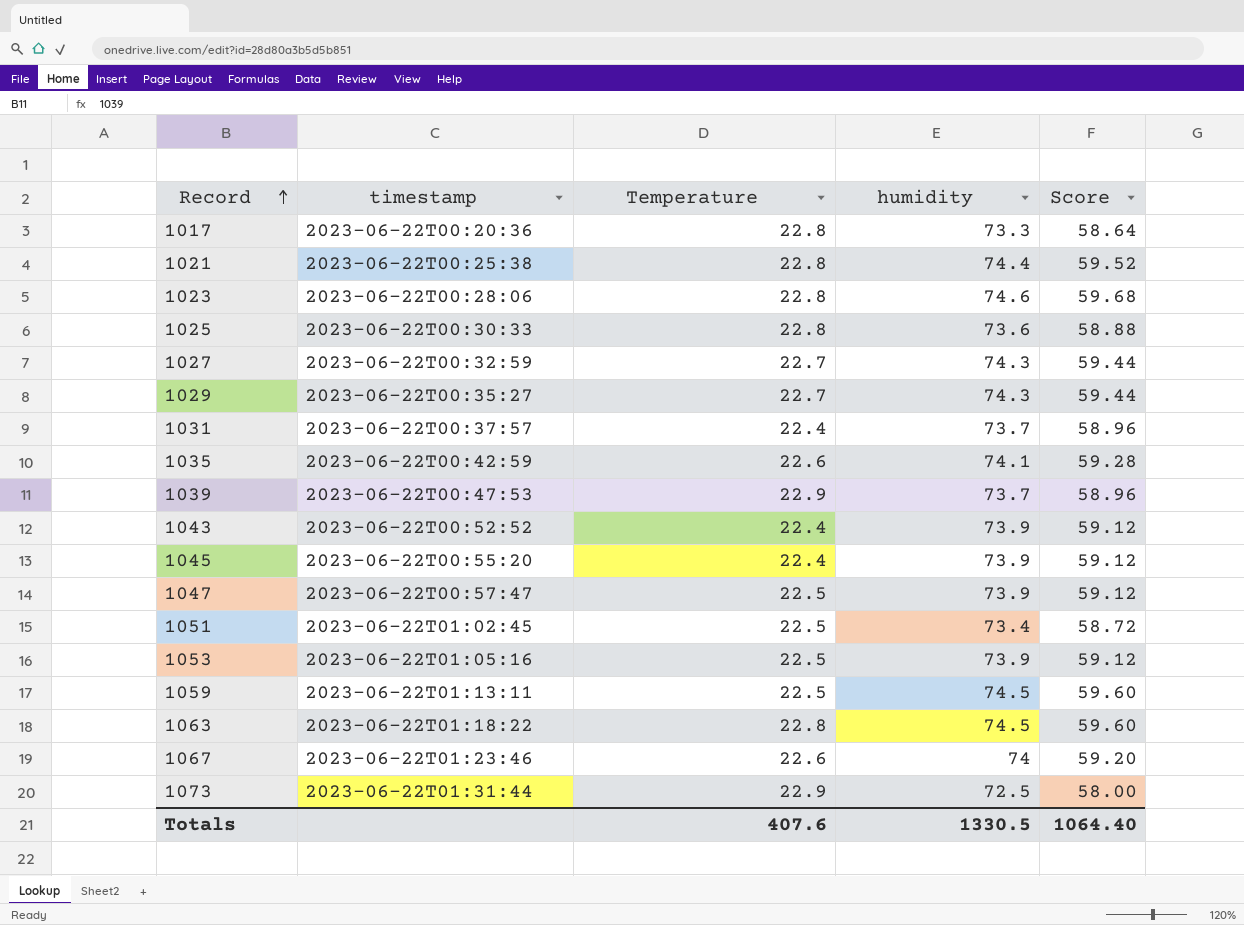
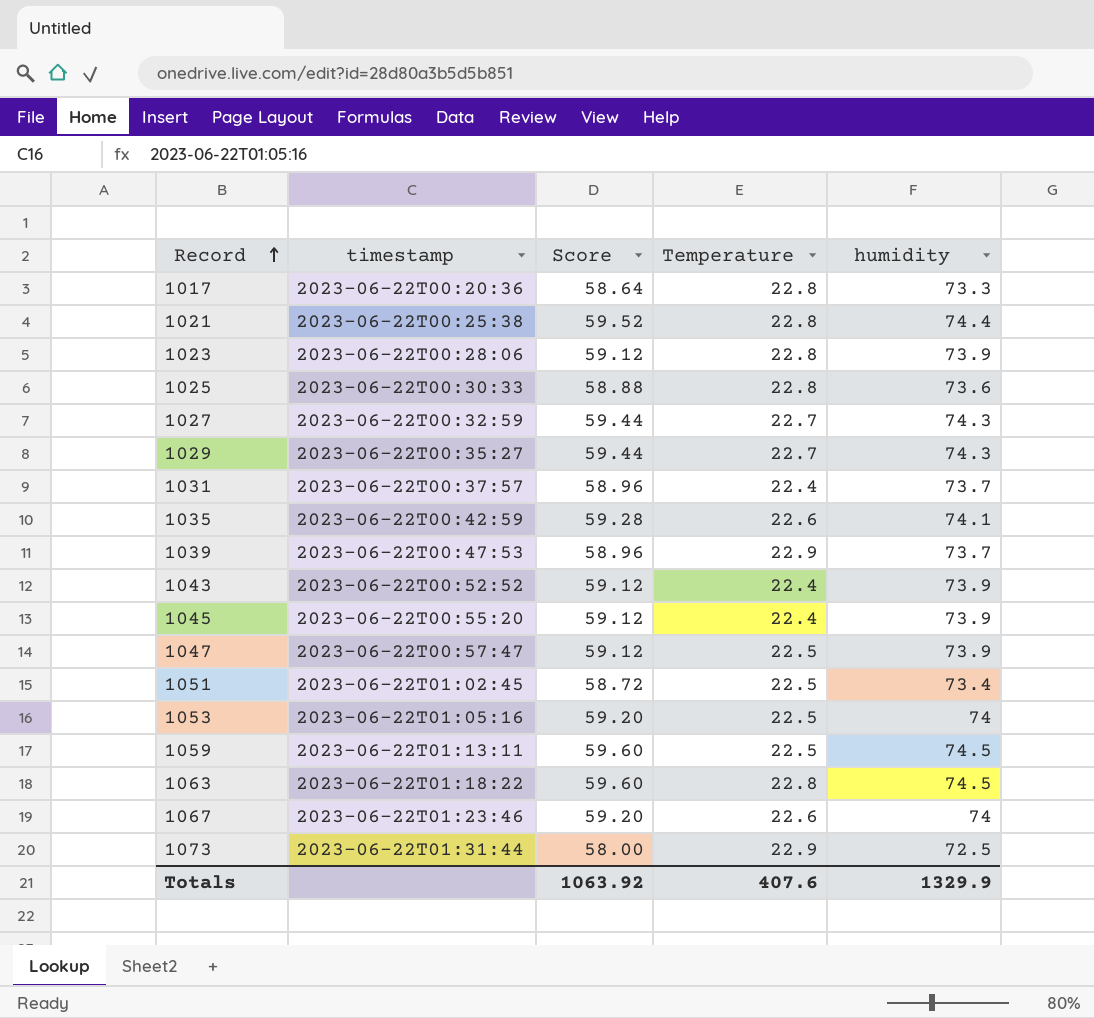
column Score | position: 5 -> 3
1023 | Score: 59.68 -> 59.12
1023 | humidity: 74.6 -> 73.9
1053 | Score: 59.12 -> 59.20
1053 | humidity: 73.9 -> 74
Totals | Score: 1064.40 -> 1063.92
Totals | humidity: 1330.5 -> 1329.9

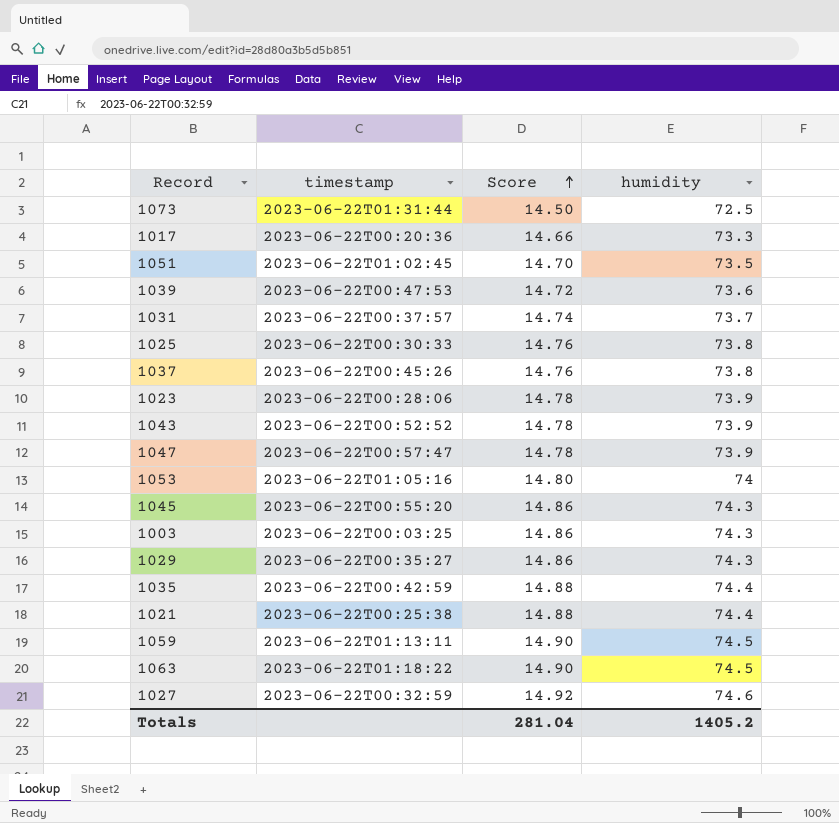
row order: Record ascending -> Score ascending
column Temperature | position: 4 -> none
column Score | formula: [humidity] * 0.8 -> [humidity] * 0.2
row 1067: 2023-06-22T01:23:46 | 59.20 | 22.6 | 74 -> none
1051 | humidity: 73.4 -> 73.5
1039 | humidity: 73.7 -> 73.6
1025 | humidity: 73.6 -> 73.8
row 1037: none -> 2023-06-22T00:45:26 | 14.76 | 73.8
1045 | humidity: 73.9 -> 74.3
row 1003: none -> 2023-06-22T00:03:25 | 14.86 | 74.3
1035 | humidity: 74.1 -> 74.4
1027 | humidity: 74.3 -> 74.6
Totals | Score: 1063.92 -> 281.04
Totals | humidity: 1329.9 -> 1405.2

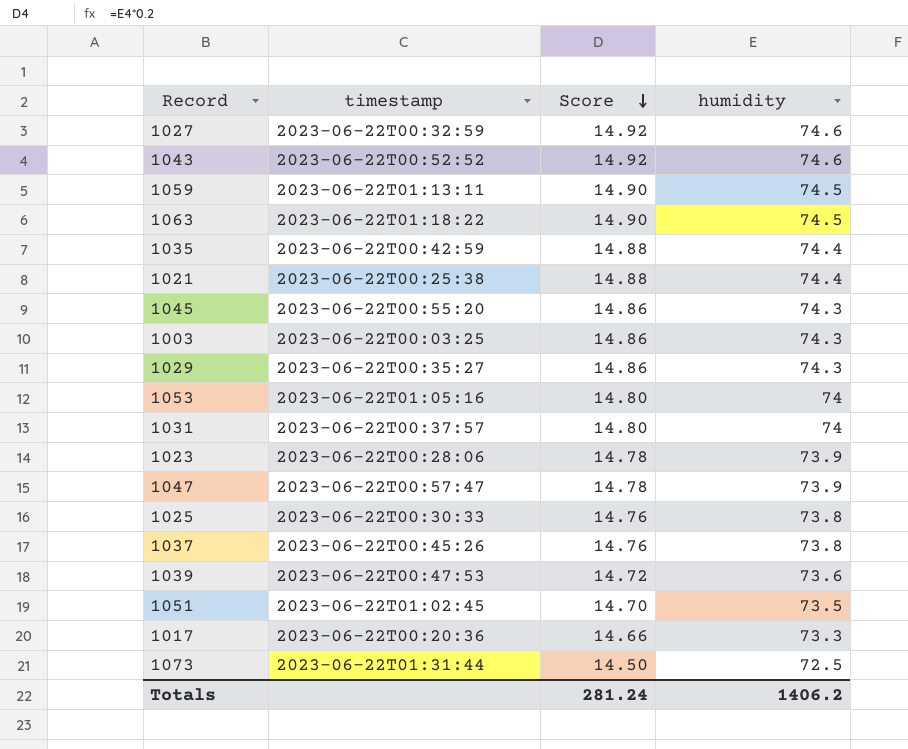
row order: Score ascending -> Score descending
1043 | Score: 14.78 -> 14.92
1043 | humidity: 73.9 -> 74.6
1031 | Score: 14.74 -> 14.80
1031 | humidity: 73.7 -> 74
Totals | Score: 281.04 -> 281.24
Totals | humidity: 1405.2 -> 1406.2

